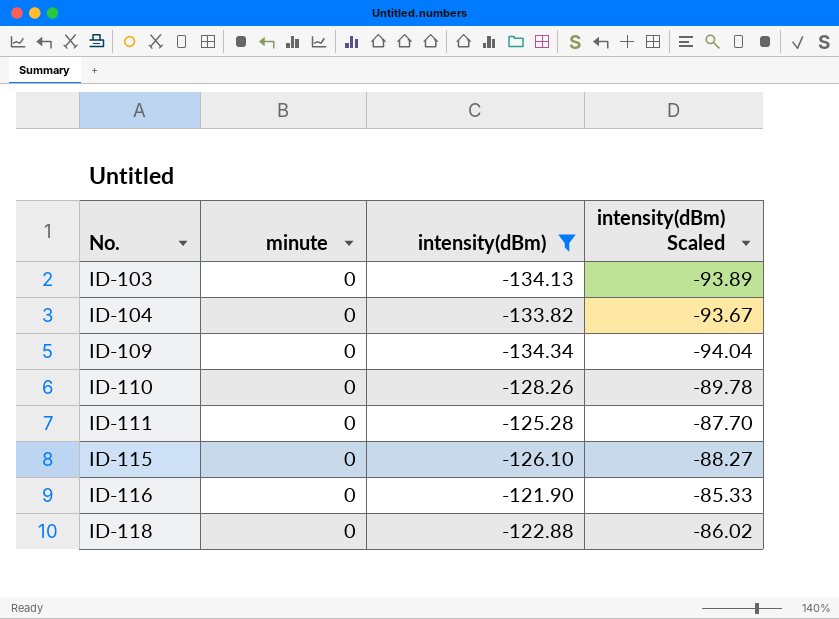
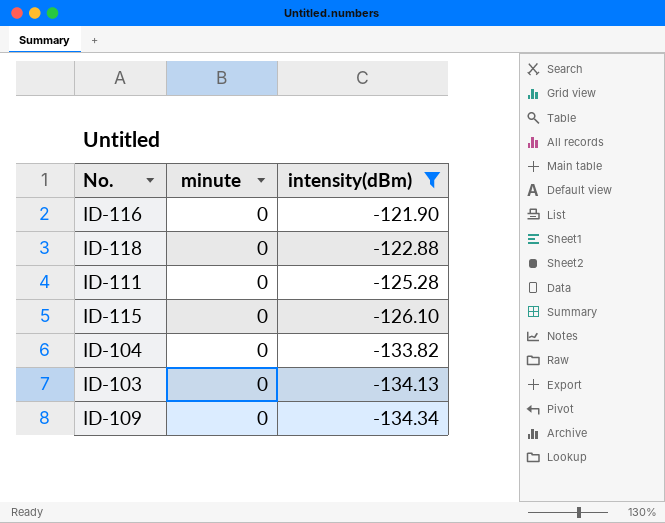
row order: No. ascending -> intensity(dBm) descending
column intensity(dBm) Scaled | formula: [intensity(dBm)] * 0.7 -> none
row ID-110: 0 | -128.26 | -89.78 -> none

